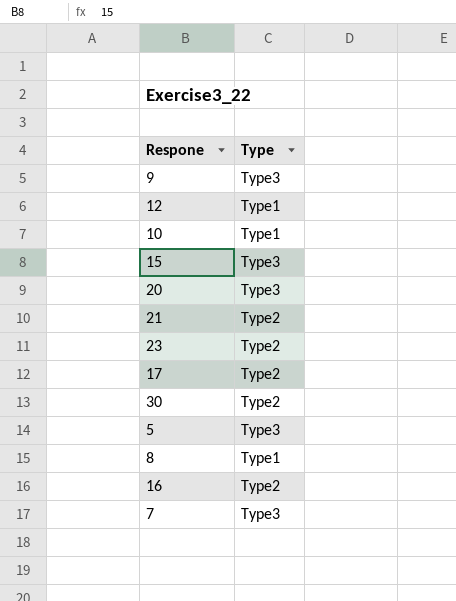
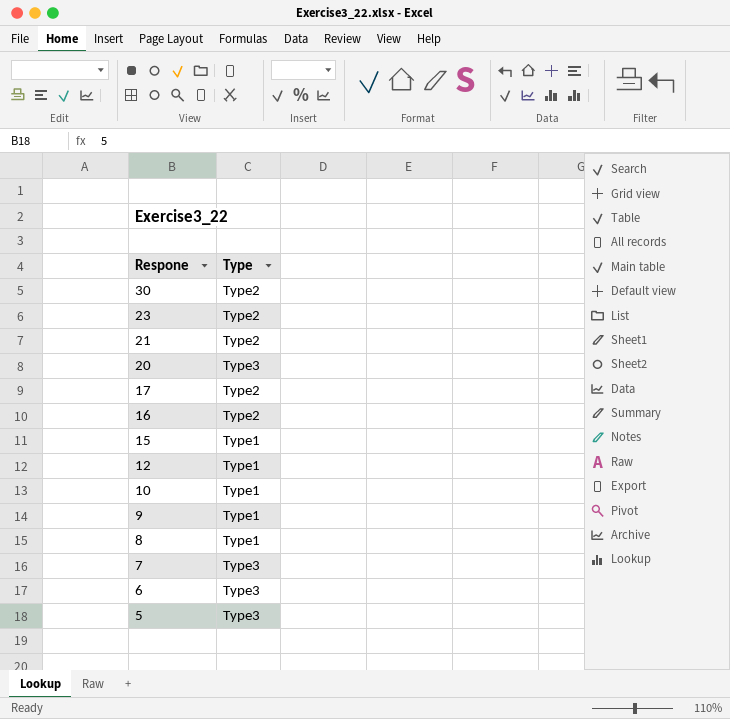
row order: none -> Respone descending
15 | Type: Type3 -> Type1
9 | Type: Type3 -> Type1
row 6: none -> Type3

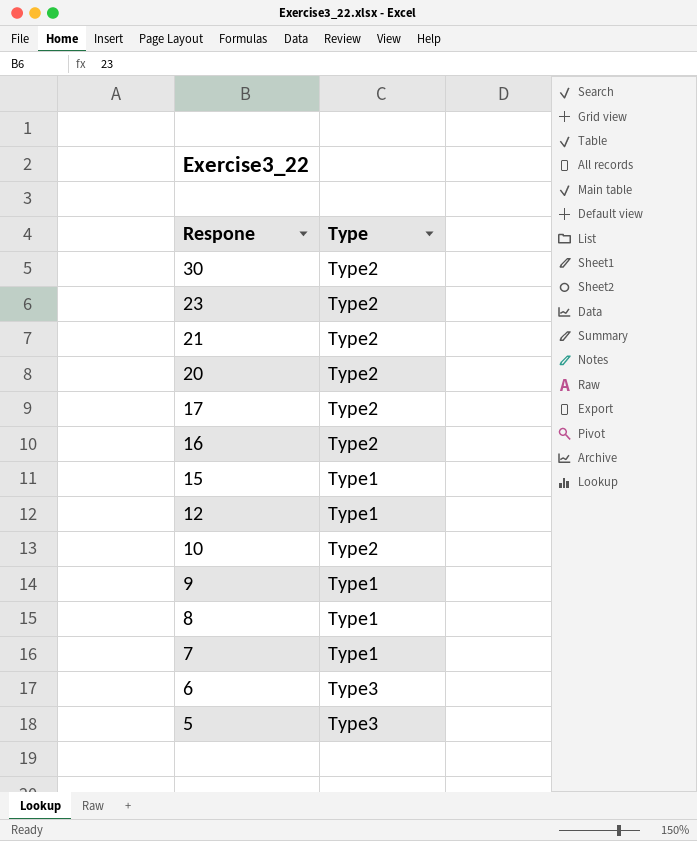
20 | Type: Type3 -> Type2
10 | Type: Type1 -> Type2
7 | Type: Type3 -> Type1

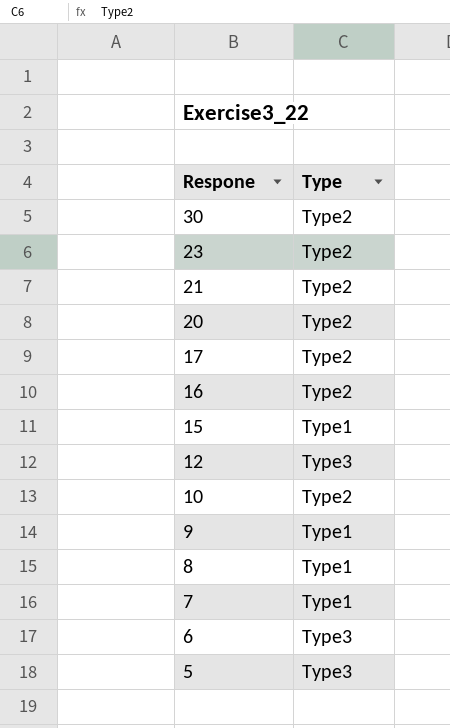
12 | Type: Type1 -> Type3

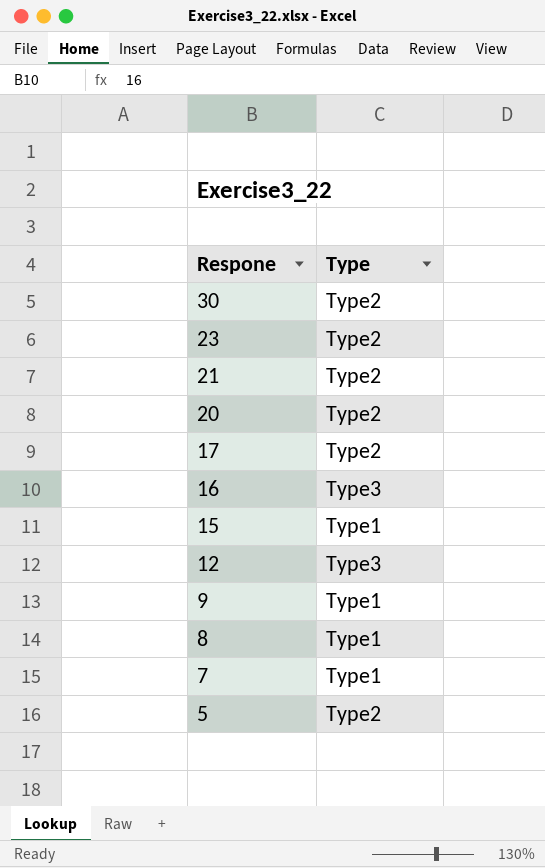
row 10: Type2 -> none
row 6: Type3 -> none
16 | Type: Type2 -> Type3
5 | Type: Type3 -> Type2

